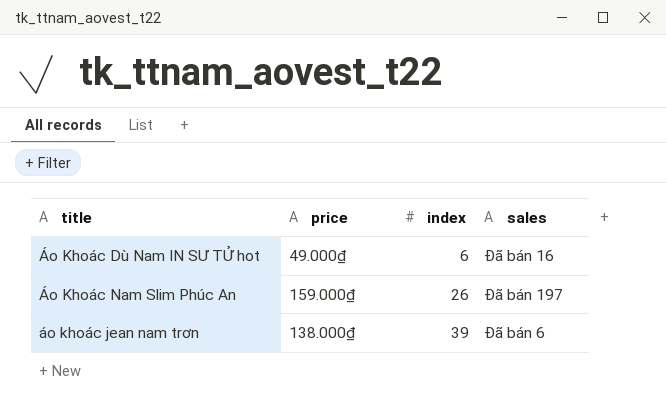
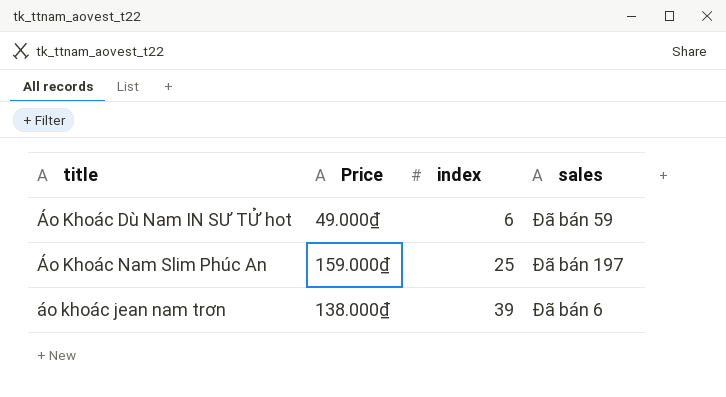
column name: price -> Price
Áo Khoác Dù Nam IN SƯ TỬ hot | sales: Đã bán 16 -> Đã bán 59
Áo Khoác Nam Slim Phúc An | index: 26 -> 25

